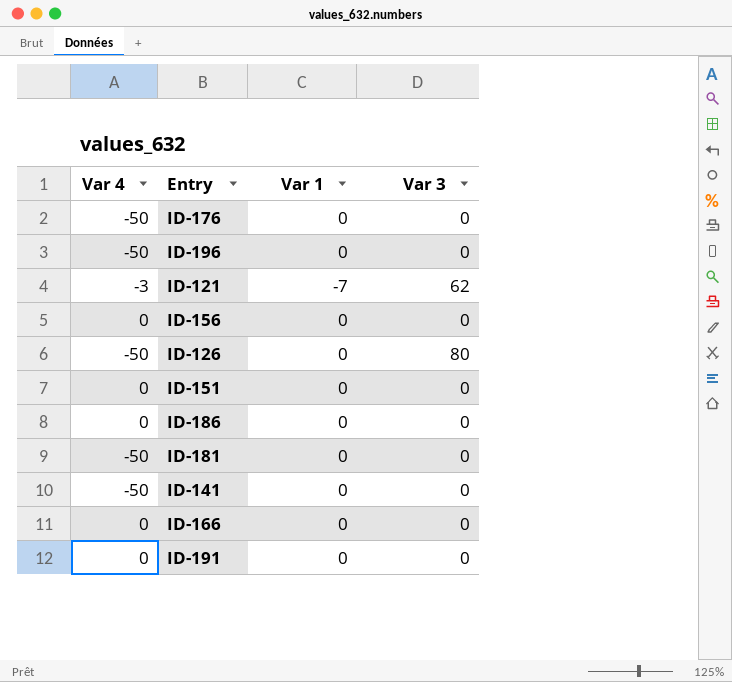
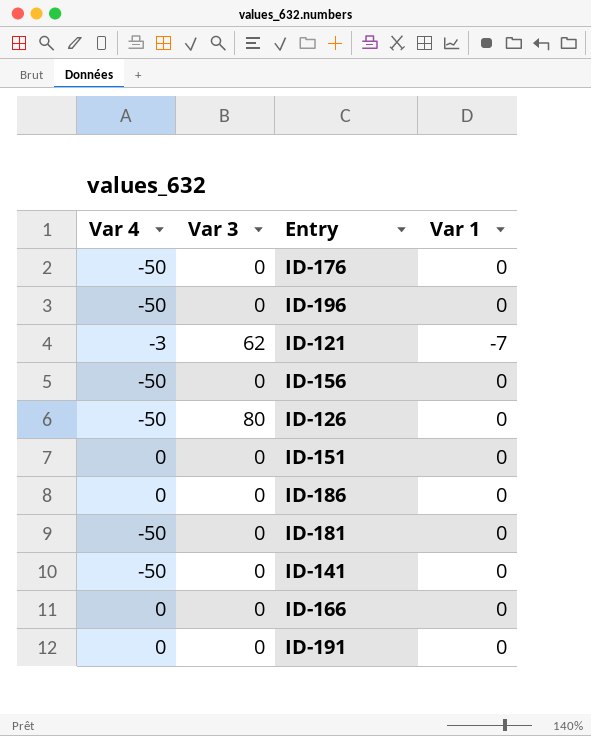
column Var 3 | position: 4 -> 2
ID-156 | Var 4: 0 -> -50

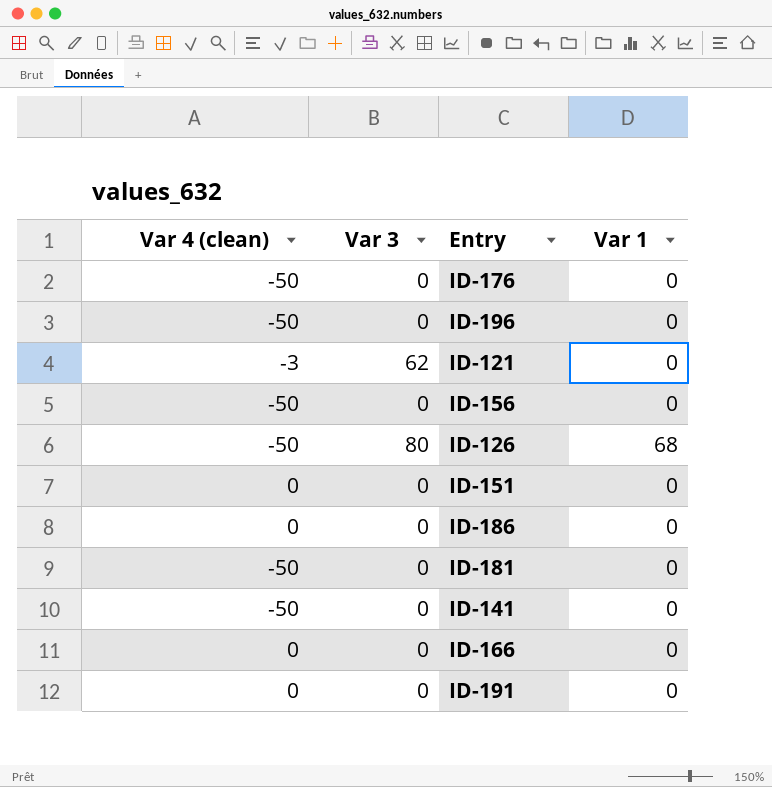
column name: Var 4 -> Var 4 (clean)
ID-121 | Var 1: -7 -> 0
ID-126 | Var 1: 0 -> 68

